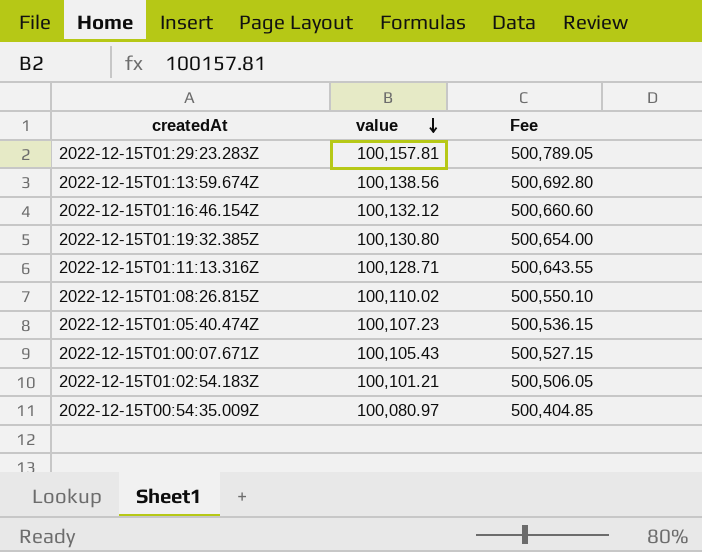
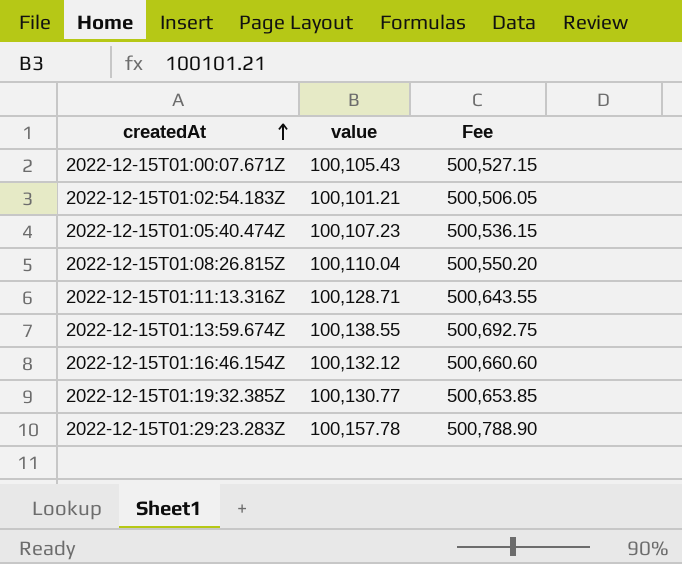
row order: value descending -> createdAt ascending
row 2022-12-15T00:54:35.009Z: 100,080.97 | 500,404.85 -> none
2022-12-15T01:08:26.815Z | value: 100,110.02 -> 100,110.04
2022-12-15T01:08:26.815Z | Fee: 500,550.10 -> 500,550.20
2022-12-15T01:13:59.674Z | value: 100,138.56 -> 100,138.55
2022-12-15T01:13:59.674Z | Fee: 500,692.80 -> 500,692.75
2022-12-15T01:19:32.385Z | value: 100,130.80 -> 100,130.77
2022-12-15T01:19:32.385Z | Fee: 500,654.00 -> 500,653.85
2022-12-15T01:29:23.283Z | value: 100,157.81 -> 100,157.78
2022-12-15T01:29:23.283Z | Fee: 500,789.05 -> 500,788.90

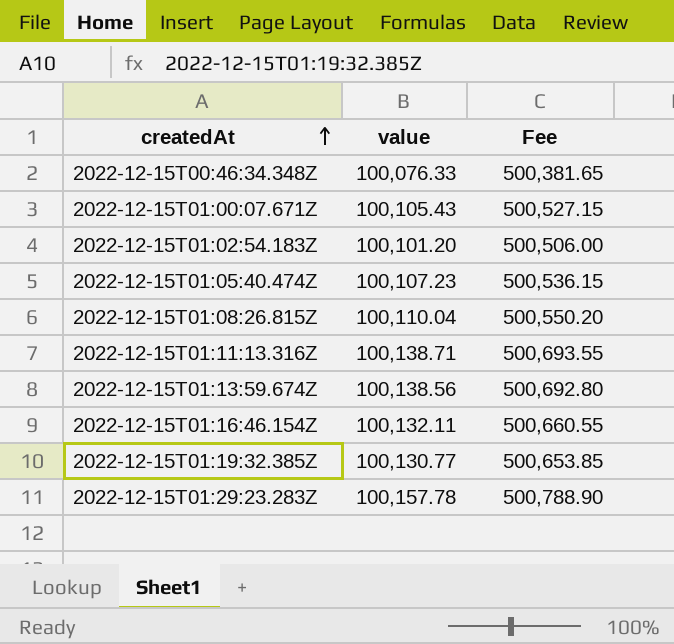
row 2022-12-15T00:46:34.348Z: none -> 100,076.33 | 500,381.65
2022-12-15T01:02:54.183Z | value: 100,101.21 -> 100,101.20
2022-12-15T01:02:54.183Z | Fee: 500,506.05 -> 500,506.00
2022-12-15T01:11:13.316Z | value: 100,128.71 -> 100,138.71
2022-12-15T01:11:13.316Z | Fee: 500,643.55 -> 500,693.55
2022-12-15T01:13:59.674Z | value: 100,138.55 -> 100,138.56
2022-12-15T01:13:59.674Z | Fee: 500,692.75 -> 500,692.80
2022-12-15T01:16:46.154Z | value: 100,132.12 -> 100,132.11
2022-12-15T01:16:46.154Z | Fee: 500,660.60 -> 500,660.55

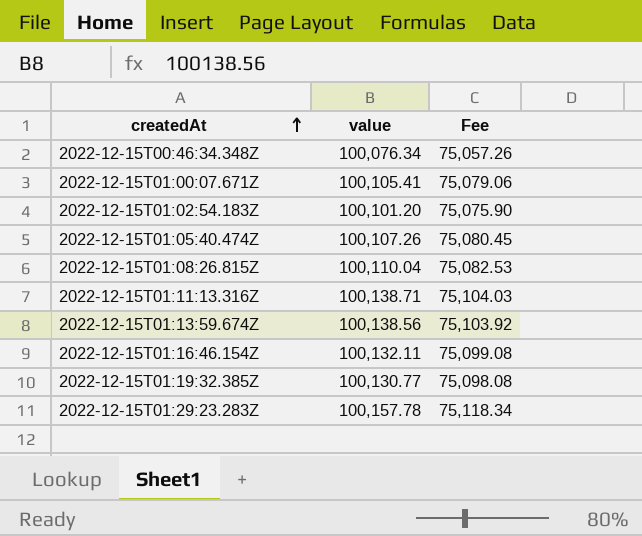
column Fee | formula: [value] * 5 -> [value] * 0.75
2022-12-15T00:46:34.348Z | value: 100,076.33 -> 100,076.34
2022-12-15T01:00:07.671Z | value: 100,105.43 -> 100,105.41
2022-12-15T01:05:40.474Z | value: 100,107.23 -> 100,107.26

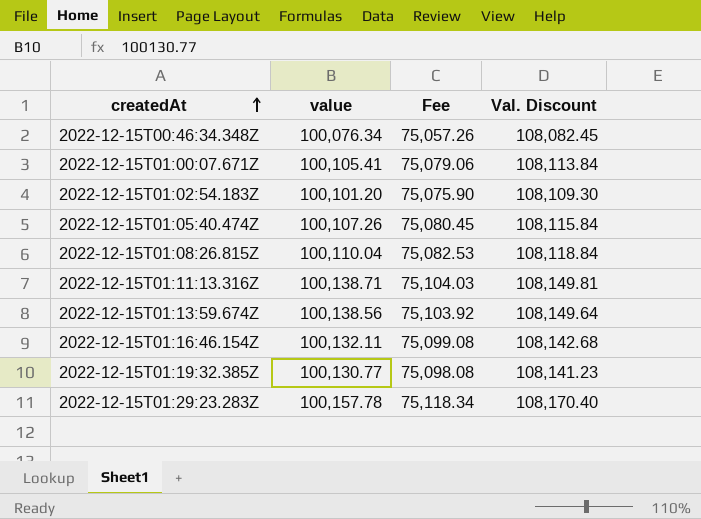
column Val. Discount | formula: none -> [value] * 1.08

